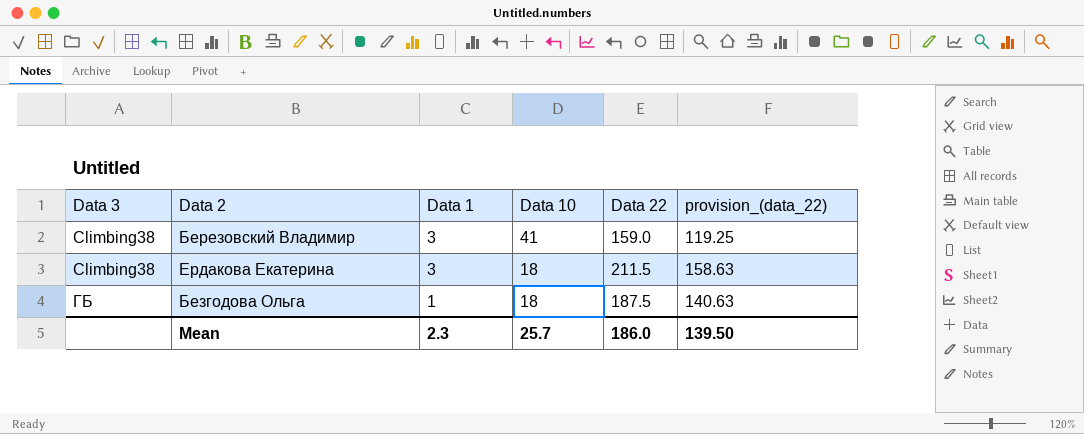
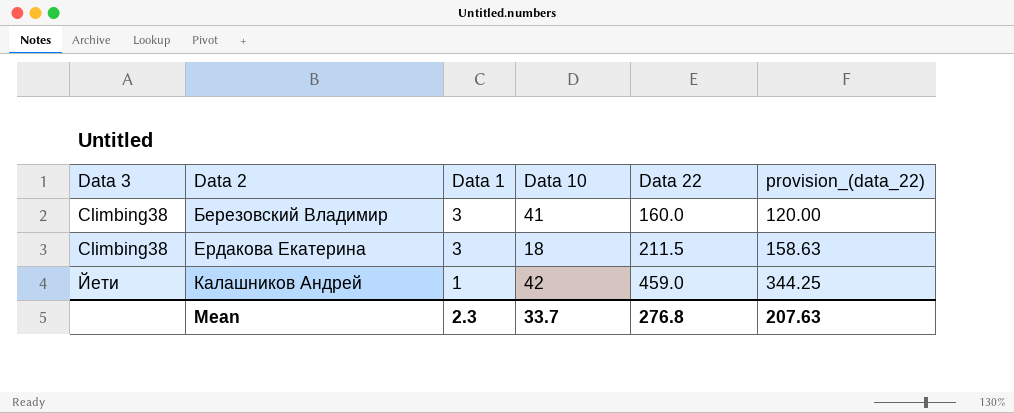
row Безгодова Ольга: ГБ | 1 | 18 | 187.5 | 140.63 -> none
Березовский Владимир | Data 22: 159.0 -> 160.0
Березовский Владимир | provision_(data_22): 119.25 -> 120.00
row Калашников Андрей: none -> Йети | 1 | 42 | 459.0 | 344.25
Mean | Data 10: 25.7 -> 33.7
Mean | Data 22: 186.0 -> 276.8
Mean | provision_(data_22): 139.50 -> 207.63

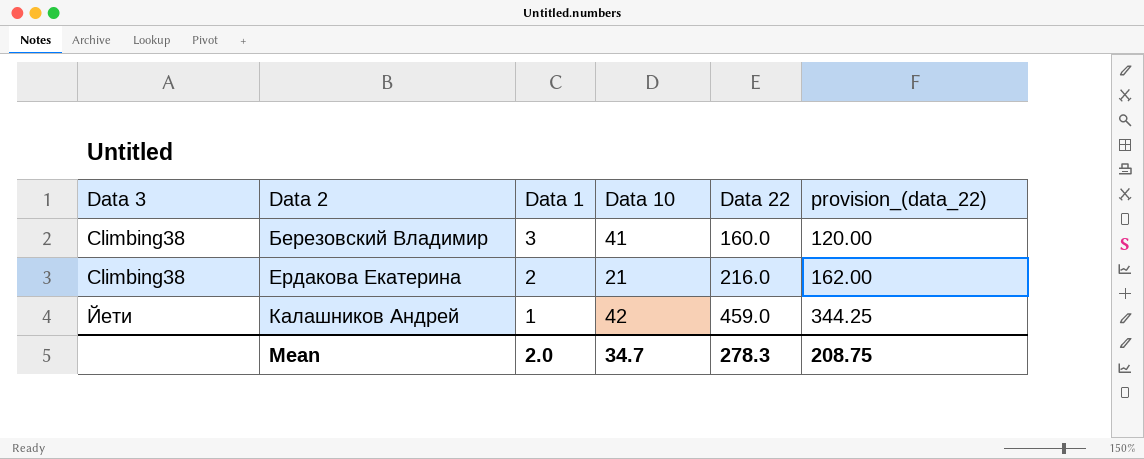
Ердакова Екатерина | Data 1: 3 -> 2
Ердакова Екатерина | Data 10: 18 -> 21
Ердакова Екатерина | Data 22: 211.5 -> 216.0
Ердакова Екатерина | provision_(data_22): 158.63 -> 162.00
Mean | Data 1: 2.3 -> 2.0
Mean | Data 10: 33.7 -> 34.7
Mean | Data 22: 276.8 -> 278.3
Mean | provision_(data_22): 207.63 -> 208.75

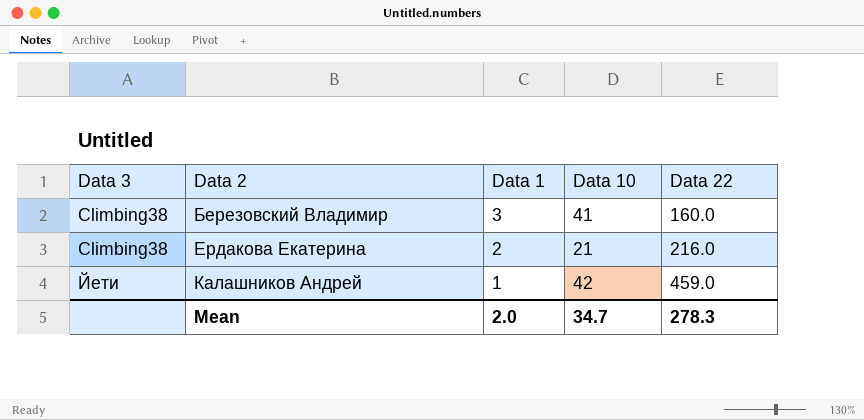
column provision_(data_22) | formula: [Data 22] * 0.75 -> none

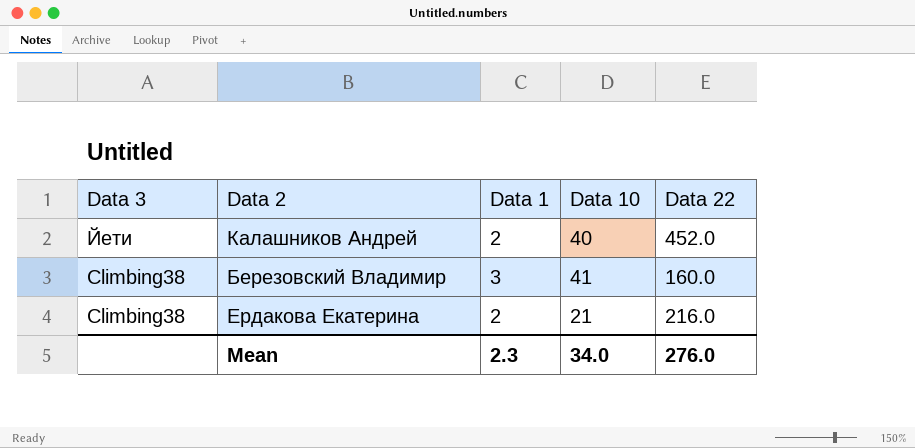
row order: Data 3 ascending -> Data 3 descending
Калашников Андрей | Data 1: 1 -> 2
Калашников Андрей | Data 10: 42 -> 40
Калашников Андрей | Data 22: 459.0 -> 452.0
Mean | Data 1: 2.0 -> 2.3
Mean | Data 10: 34.7 -> 34.0
Mean | Data 22: 278.3 -> 276.0

